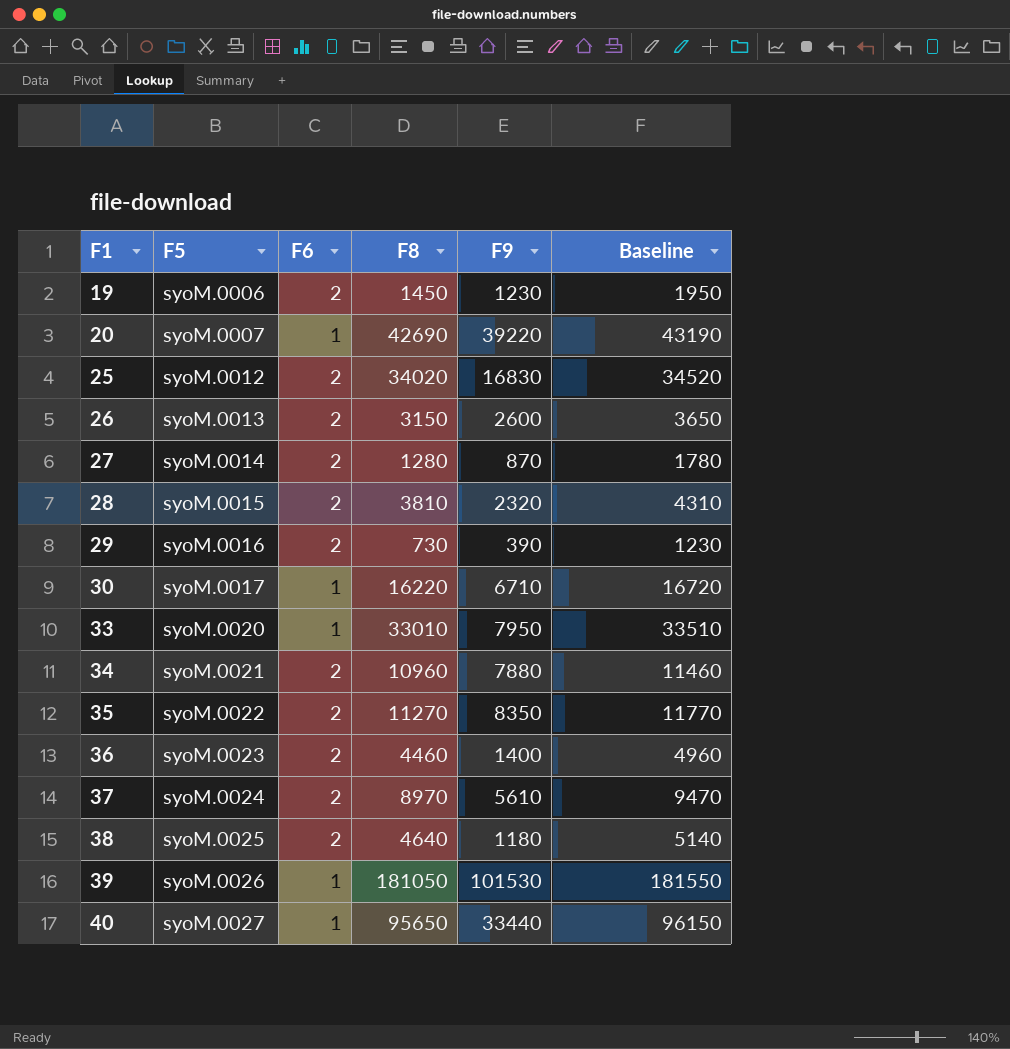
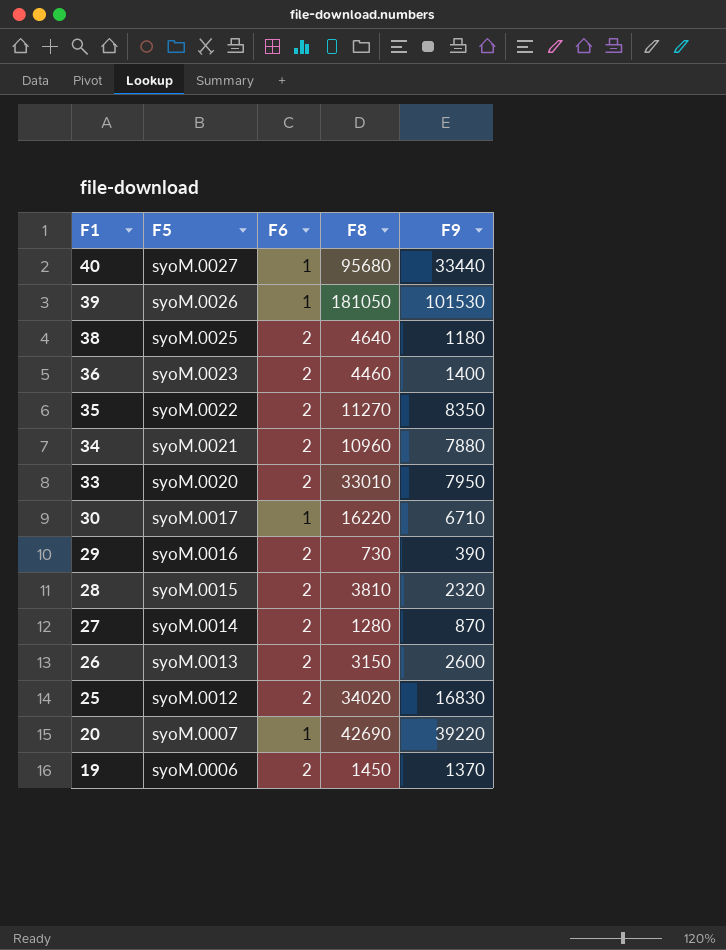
row order: F1 ascending -> F1 descending
column Baseline | formula: [F8] + 500 -> none
row 37: syoM.0024 | 2 | 8970 | 5610 | 9470 -> none
40 | F8: 95650 -> 95680
33 | F6: 1 -> 2
19 | F9: 1230 -> 1370

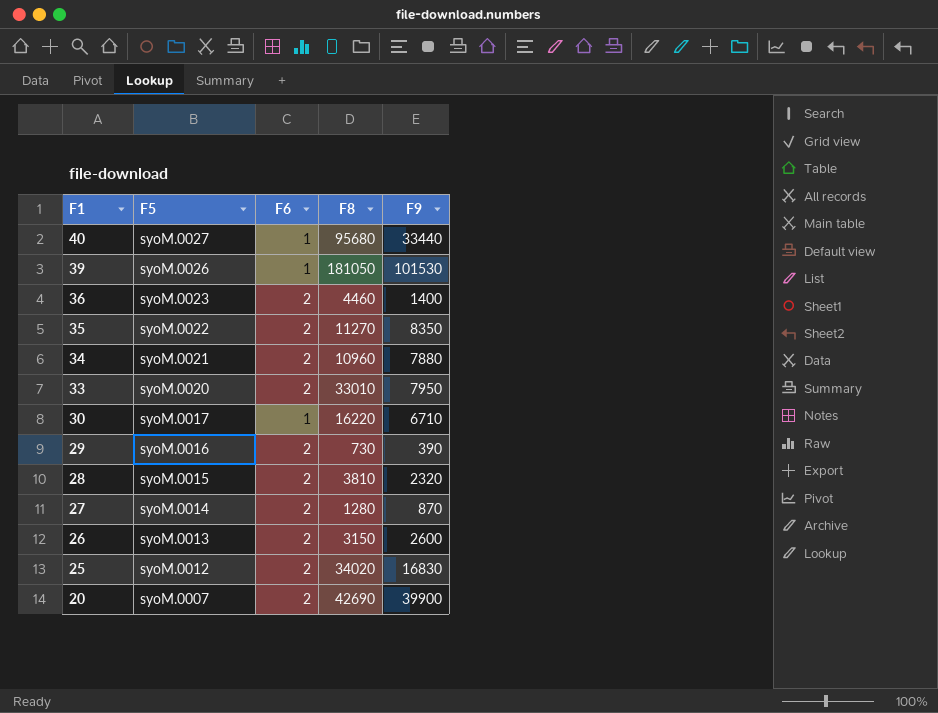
row 38: syoM.0025 | 2 | 4640 | 1180 -> none
row 19: syoM.0006 | 2 | 1450 | 1370 -> none
20 | F6: 1 -> 2
20 | F9: 39220 -> 39900

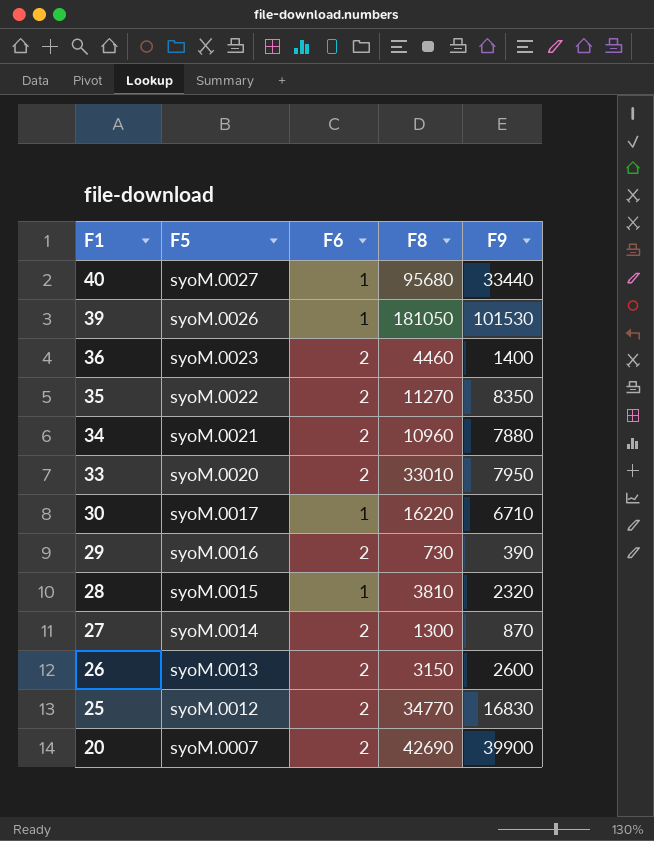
28 | F6: 2 -> 1
27 | F8: 1280 -> 1300
25 | F8: 34020 -> 34770

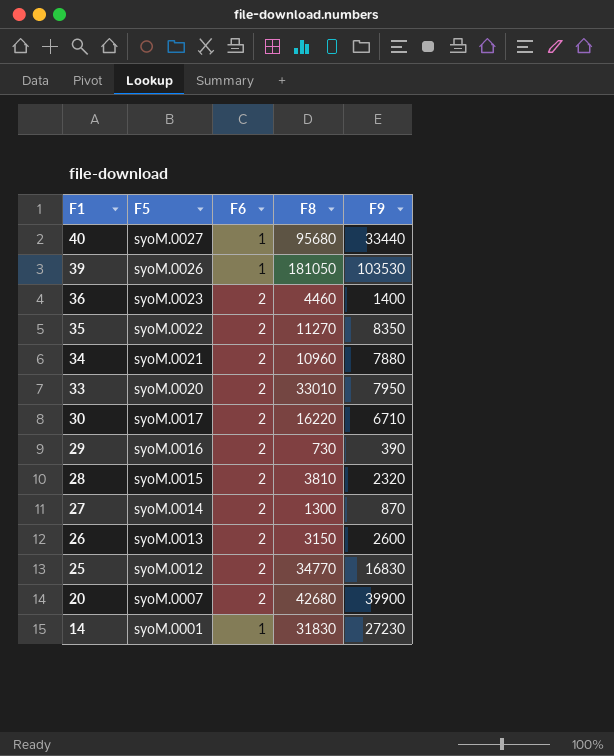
39 | F9: 101530 -> 103530
30 | F6: 1 -> 2
28 | F6: 1 -> 2
20 | F8: 42690 -> 42680
row 14: none -> syoM.0001 | 1 | 31830 | 27230

